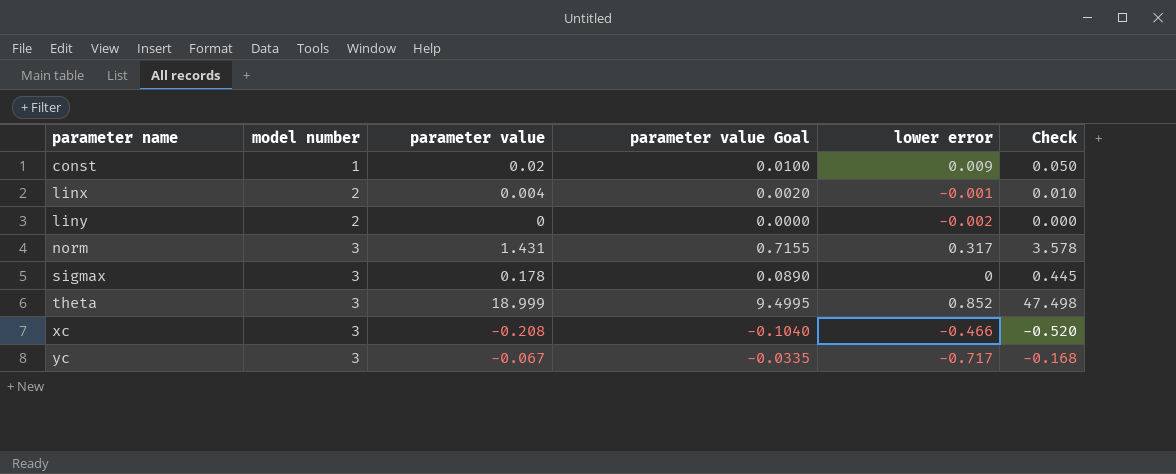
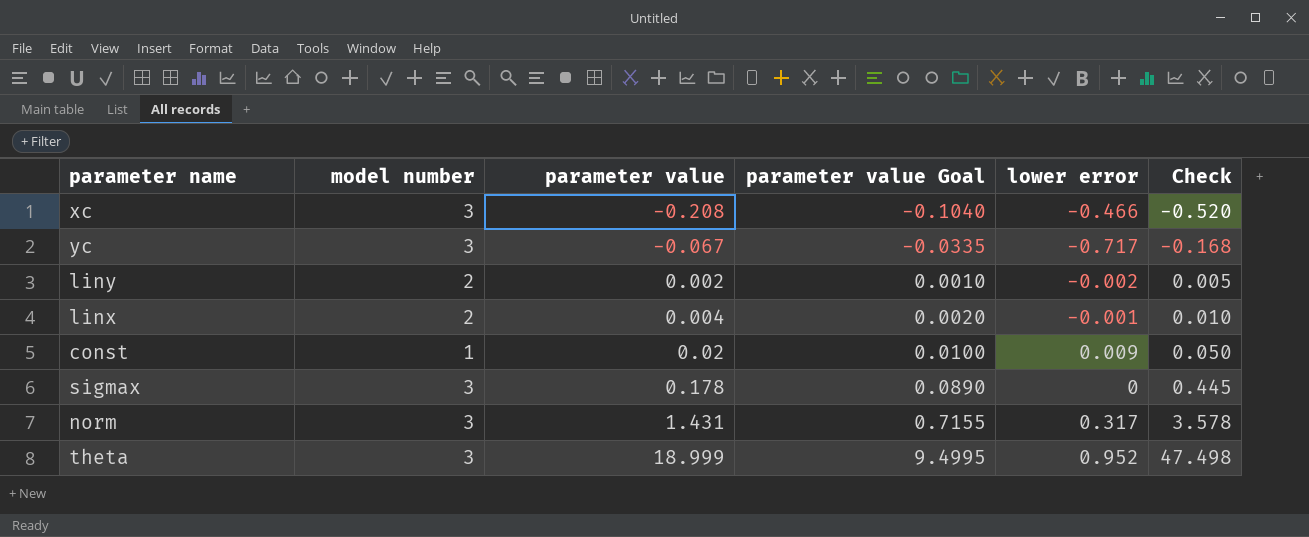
row order: parameter name ascending -> parameter value ascending
liny | parameter value: 0 -> 0.002
liny | parameter value Goal: 0.0000 -> 0.0010
liny | Check: 0.000 -> 0.005
theta | lower error: 0.852 -> 0.952

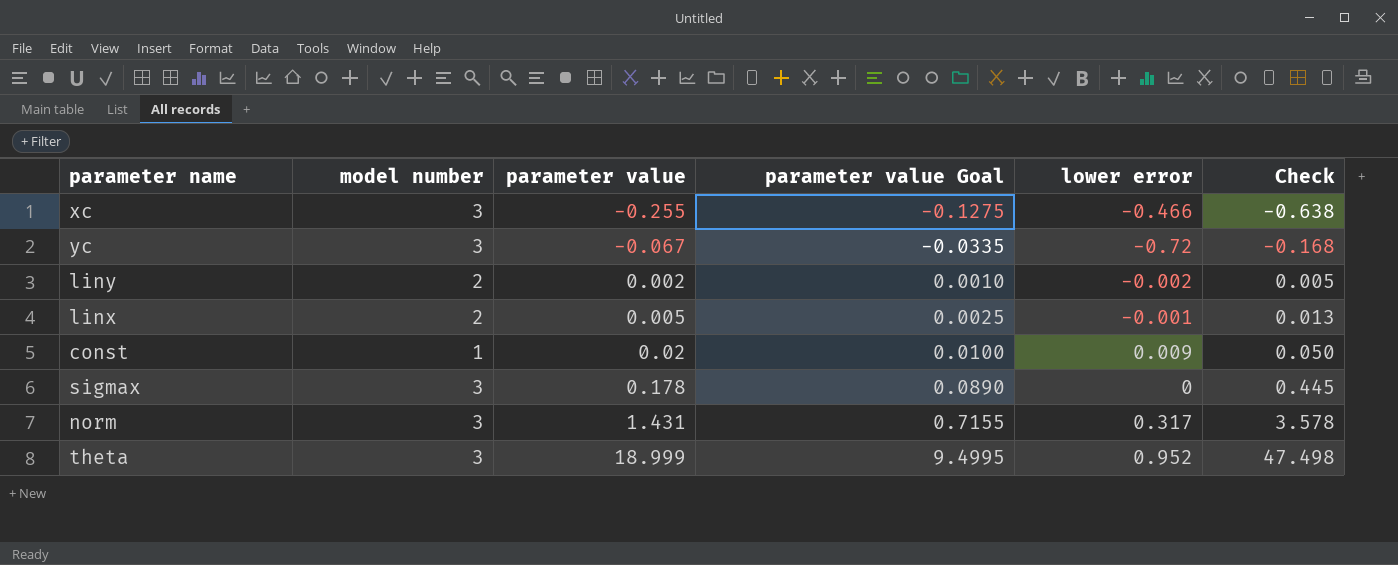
xc | parameter value: -0.208 -> -0.255
xc | parameter value Goal: -0.1040 -> -0.1275
xc | Check: -0.520 -> -0.638
yc | lower error: -0.717 -> -0.72
linx | parameter value: 0.004 -> 0.005
linx | parameter value Goal: 0.0020 -> 0.0025
linx | Check: 0.010 -> 0.013

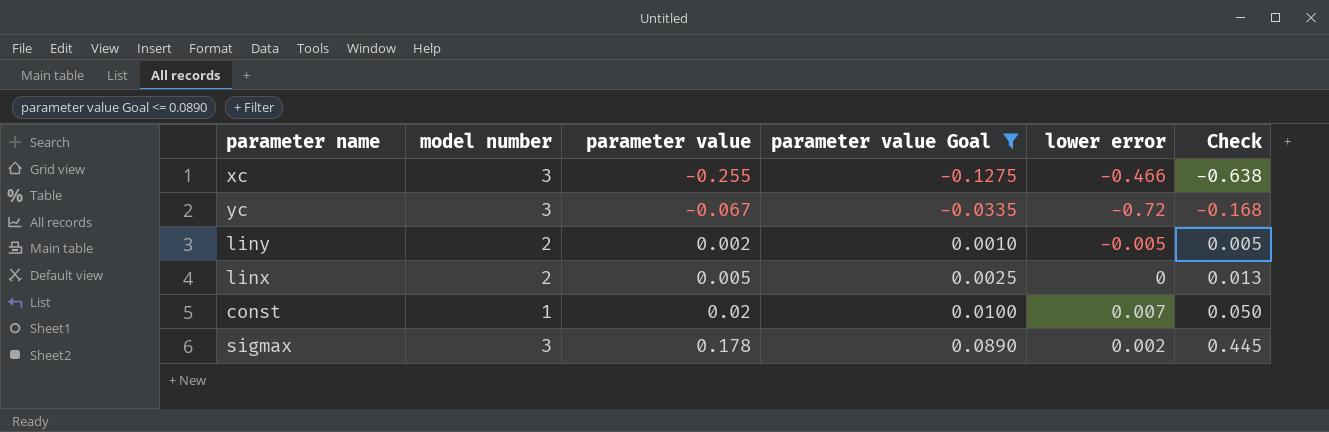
filter: none -> parameter value Goal <= 0.0890
liny | lower error: -0.002 -> -0.005
linx | lower error: -0.001 -> 0
const | lower error: 0.009 -> 0.007
sigmax | lower error: 0 -> 0.002

